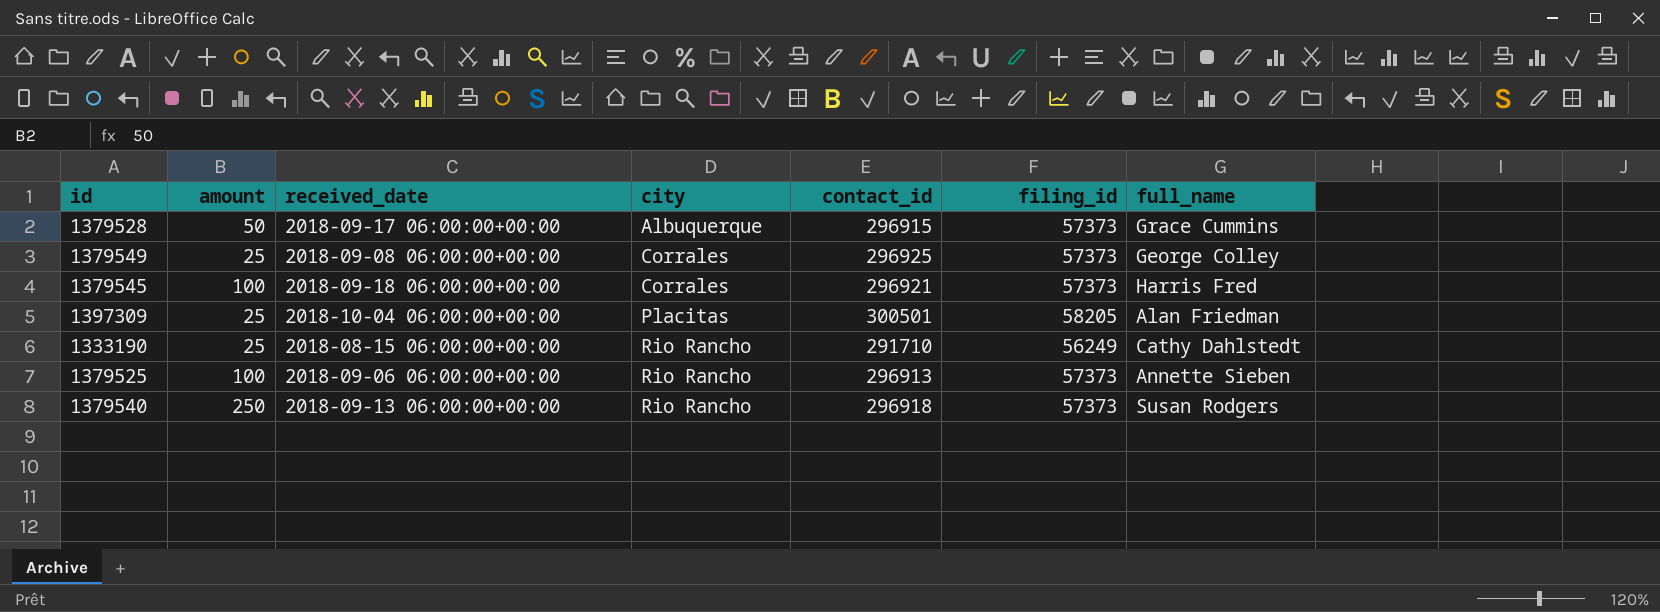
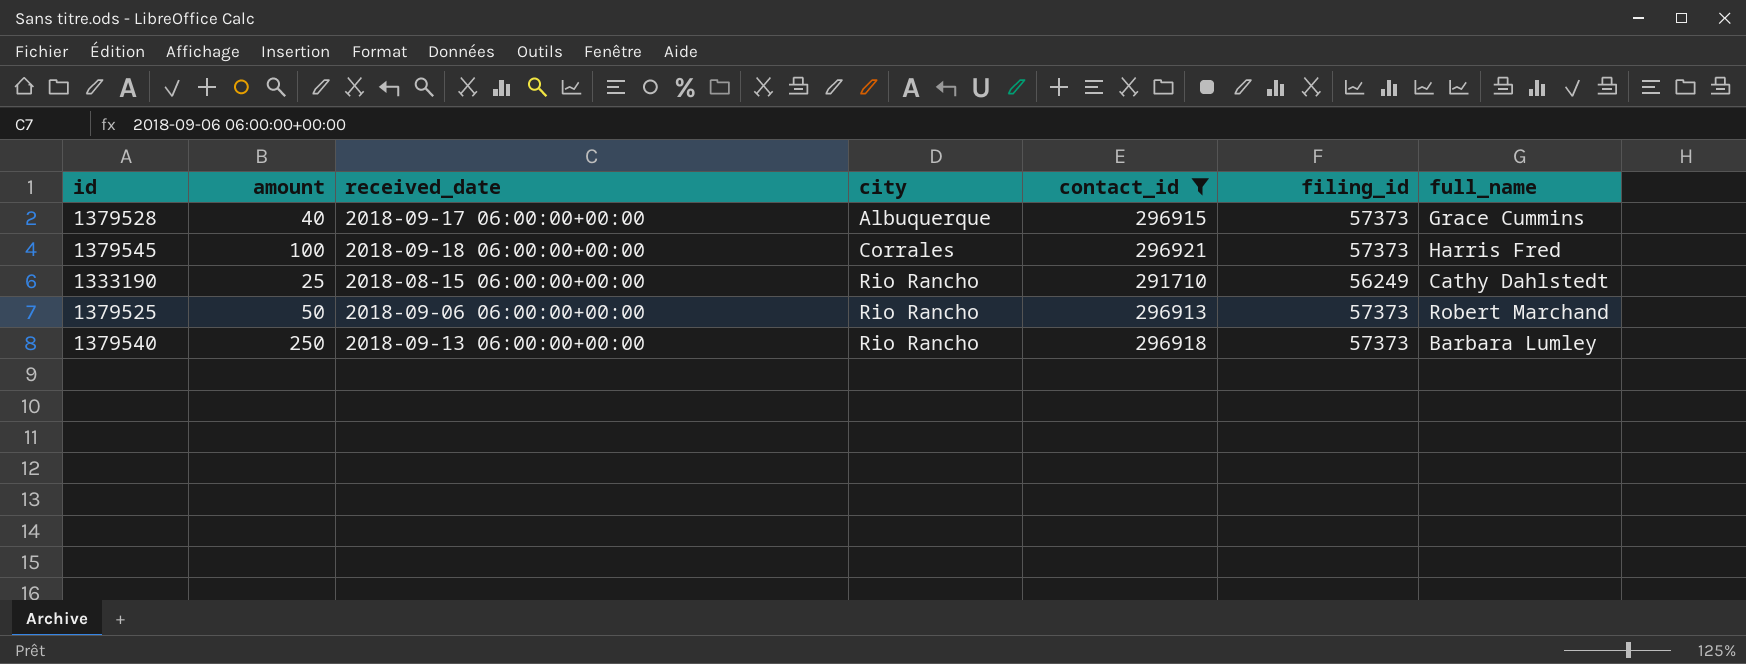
filter: none -> contact_id <= 296921
1379528 | amount: 50 -> 40
1379525 | amount: 100 -> 50
1379525 | full_name: Annette Sieben -> Robert Marchand
1379540 | full_name: Susan Rodgers -> Barbara Lumley

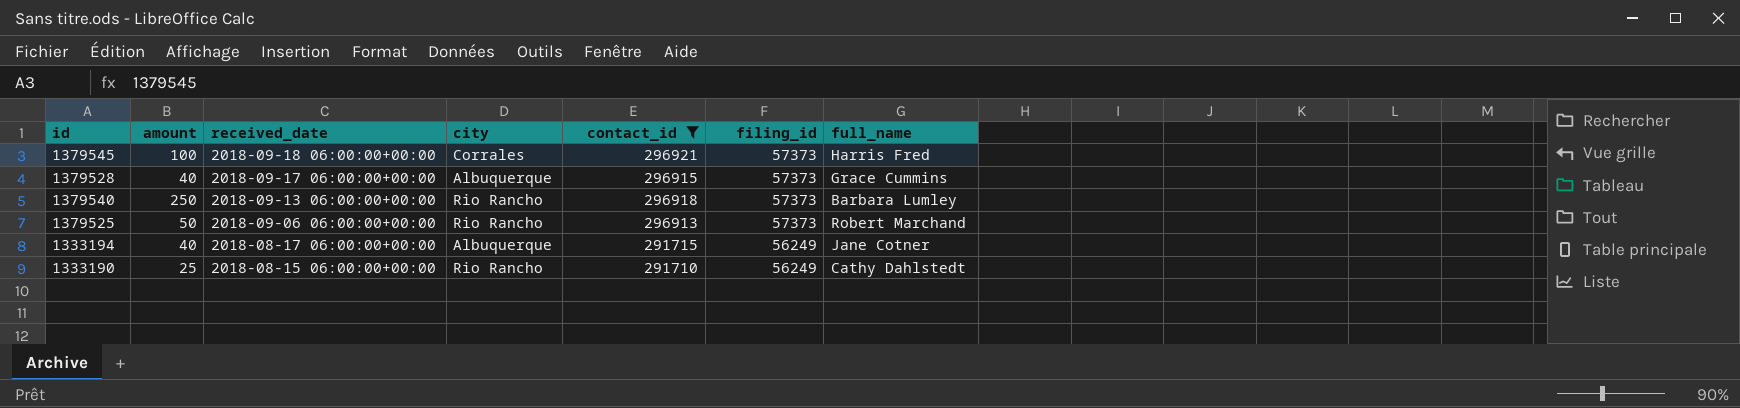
row order: city ascending -> received_date descending
row 1333194: none -> 40 | 2018-08-17 06:00:00+00:00 | Albuquerque | 291715 | 56249 | Jane Cotner

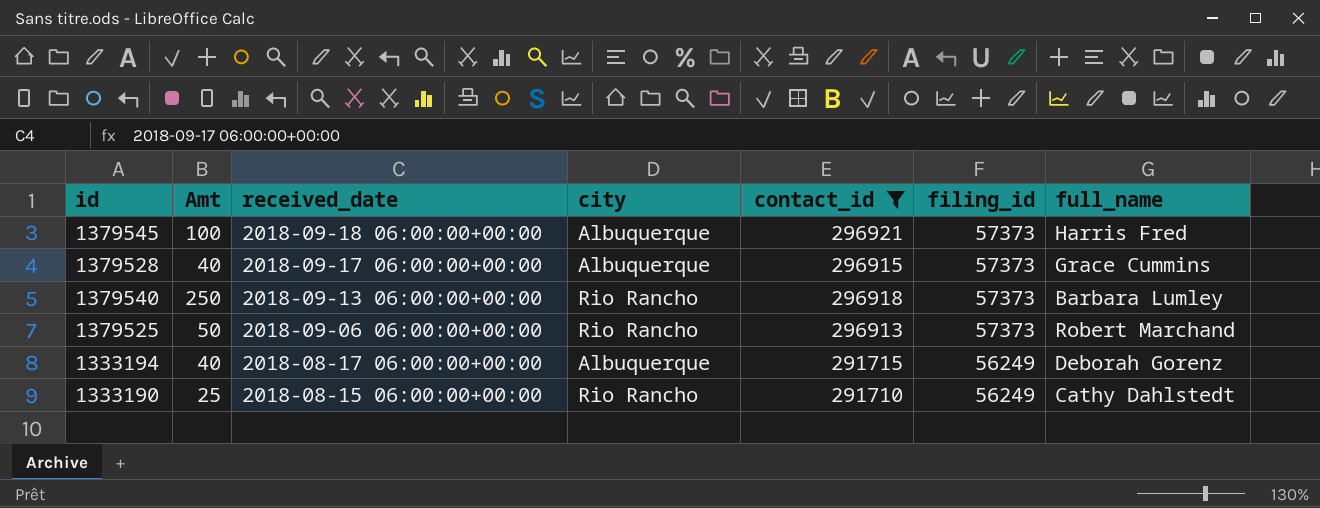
column name: amount -> Amt
1379545 | city: Corrales -> Albuquerque
1333194 | full_name: Jane Cotner -> Deborah Gorenz

